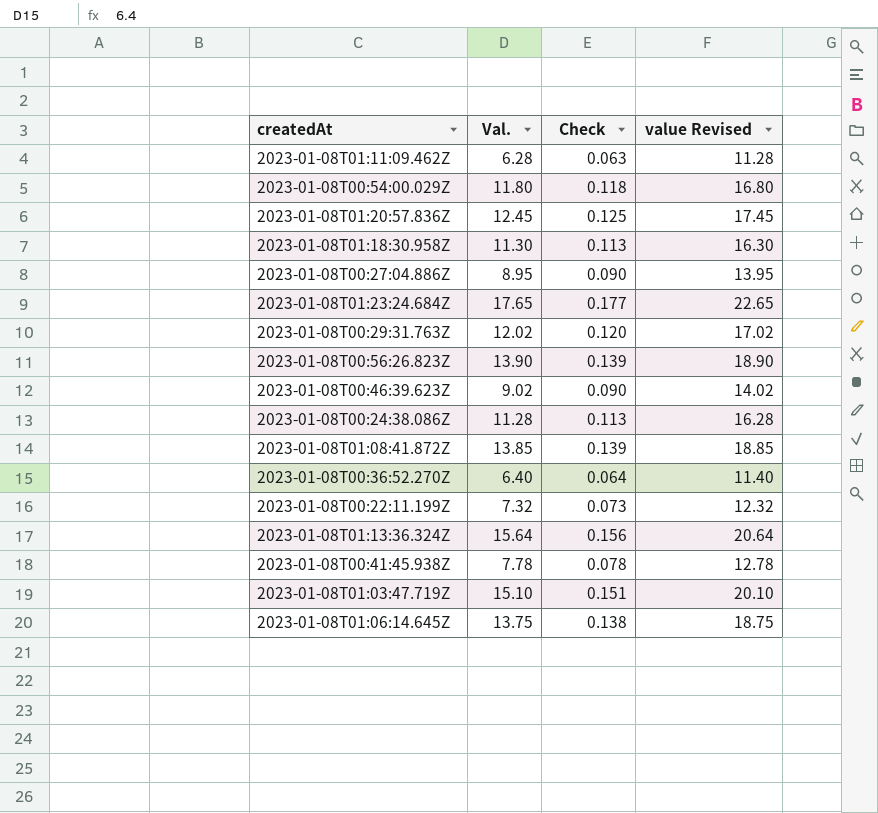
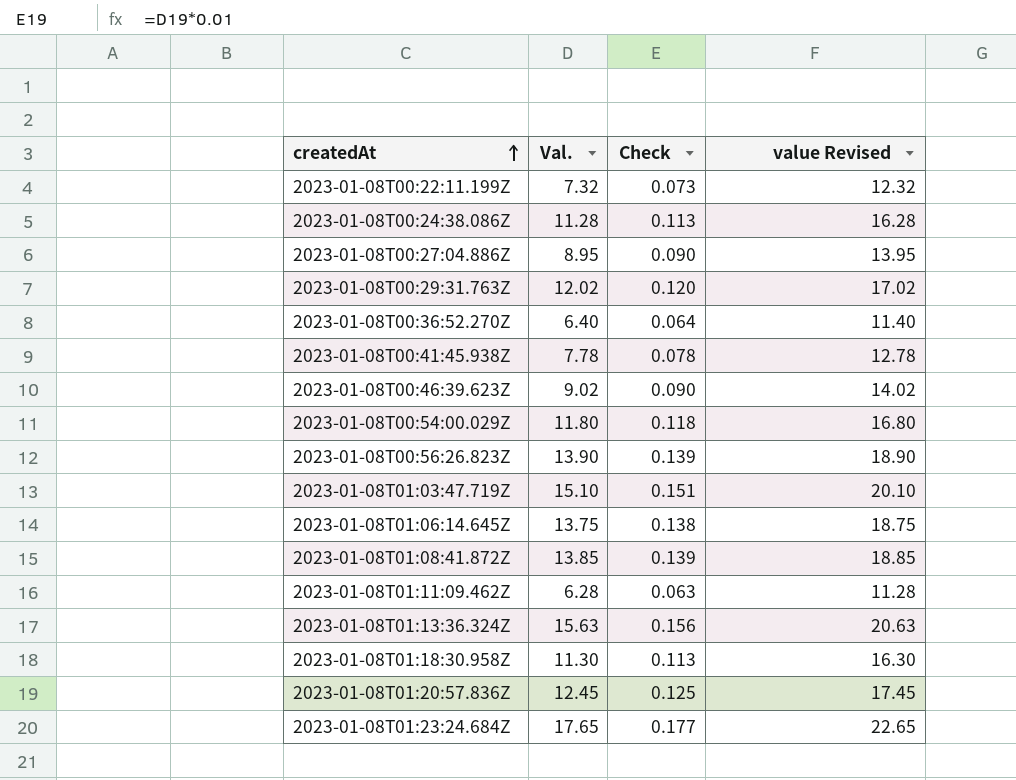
row order: none -> createdAt ascending
2023-01-08T01:13:36.324Z | Val.: 15.64 -> 15.63
2023-01-08T01:13:36.324Z | value Revised: 20.64 -> 20.63

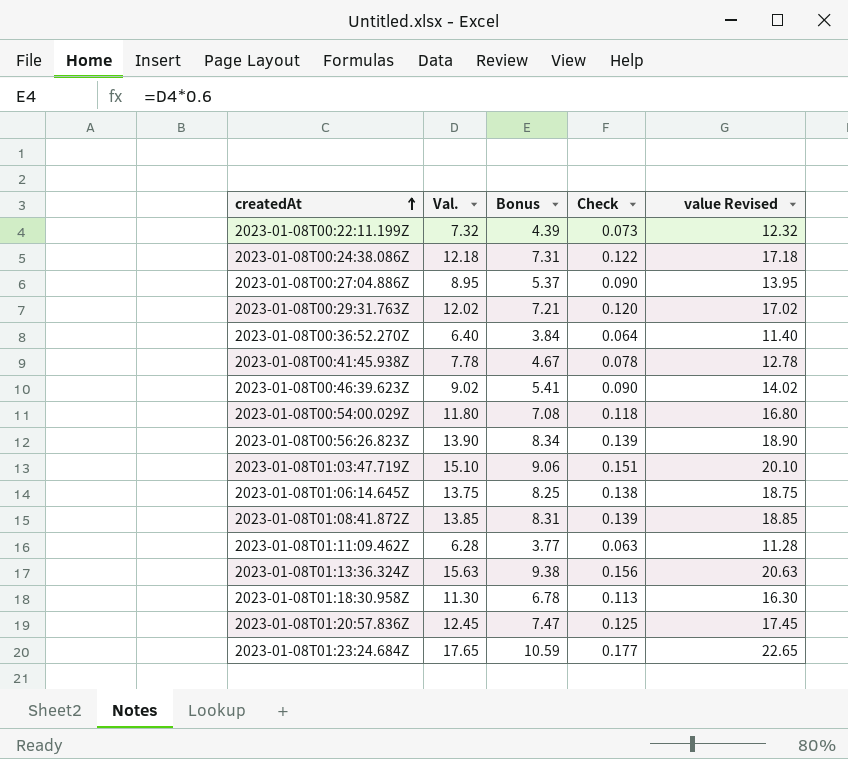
column Bonus | formula: none -> [Val.] * 0.6
2023-01-08T00:24:38.086Z | Val.: 11.28 -> 12.18
2023-01-08T00:24:38.086Z | Check: 0.113 -> 0.122
2023-01-08T00:24:38.086Z | value Revised: 16.28 -> 17.18

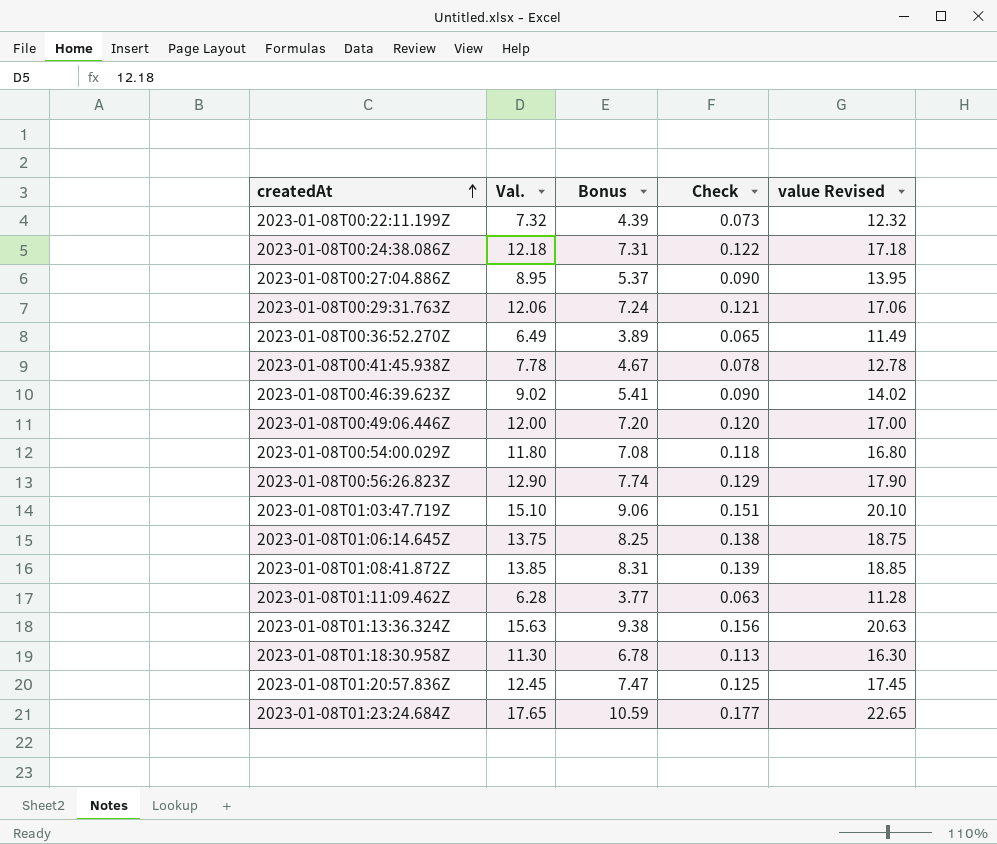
2023-01-08T00:29:31.763Z | Val.: 12.02 -> 12.06
2023-01-08T00:29:31.763Z | Bonus: 7.21 -> 7.24
2023-01-08T00:29:31.763Z | Check: 0.120 -> 0.121
2023-01-08T00:29:31.763Z | value Revised: 17.02 -> 17.06
2023-01-08T00:36:52.270Z | Val.: 6.40 -> 6.49
2023-01-08T00:36:52.270Z | Bonus: 3.84 -> 3.89
2023-01-08T00:36:52.270Z | Check: 0.064 -> 0.065
2023-01-08T00:36:52.270Z | value Revised: 11.40 -> 11.49
row 2023-01-08T00:49:06.446Z: none -> 12.00 | 7.20 | 0.120 | 17.00
2023-01-08T00:56:26.823Z | Val.: 13.90 -> 12.90
2023-01-08T00:56:26.823Z | Bonus: 8.34 -> 7.74
2023-01-08T00:56:26.823Z | Check: 0.139 -> 0.129
2023-01-08T00:56:26.823Z | value Revised: 18.90 -> 17.90

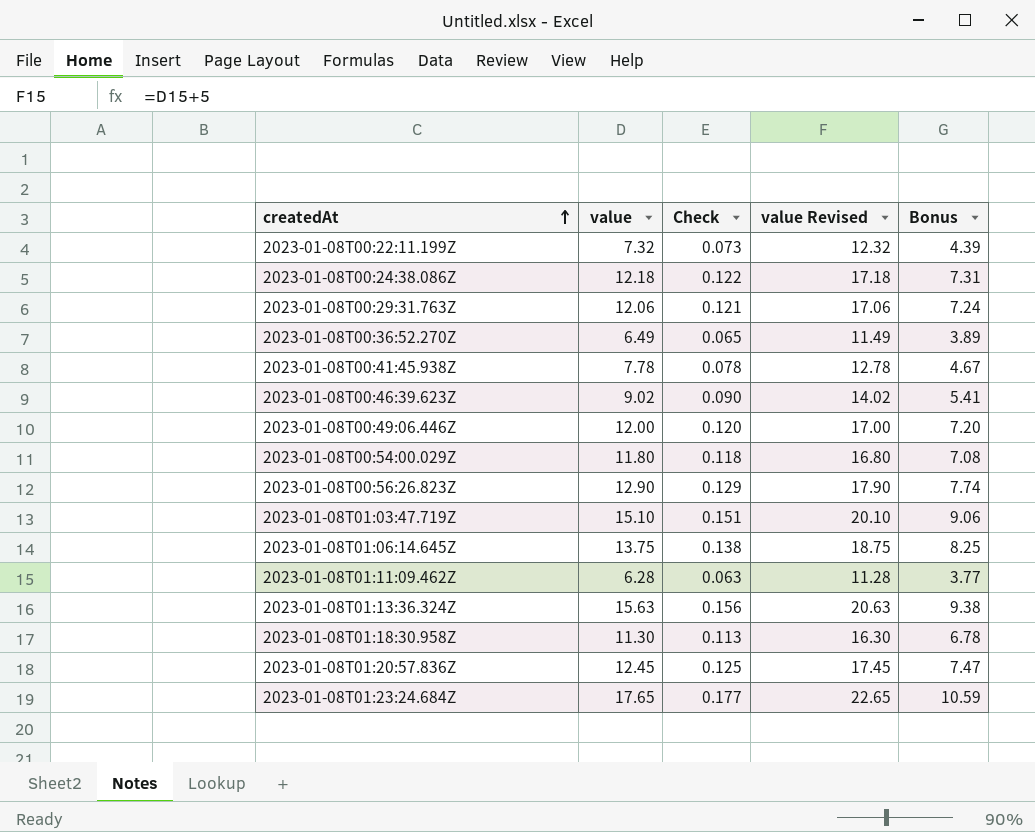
column name: Val. -> value
column Bonus | position: 3 -> 5
row 2023-01-08T00:27:04.886Z: 8.95 | 5.37 | 0.090 | 13.95 -> none
row 2023-01-08T01:08:41.872Z: 13.85 | 8.31 | 0.139 | 18.85 -> none

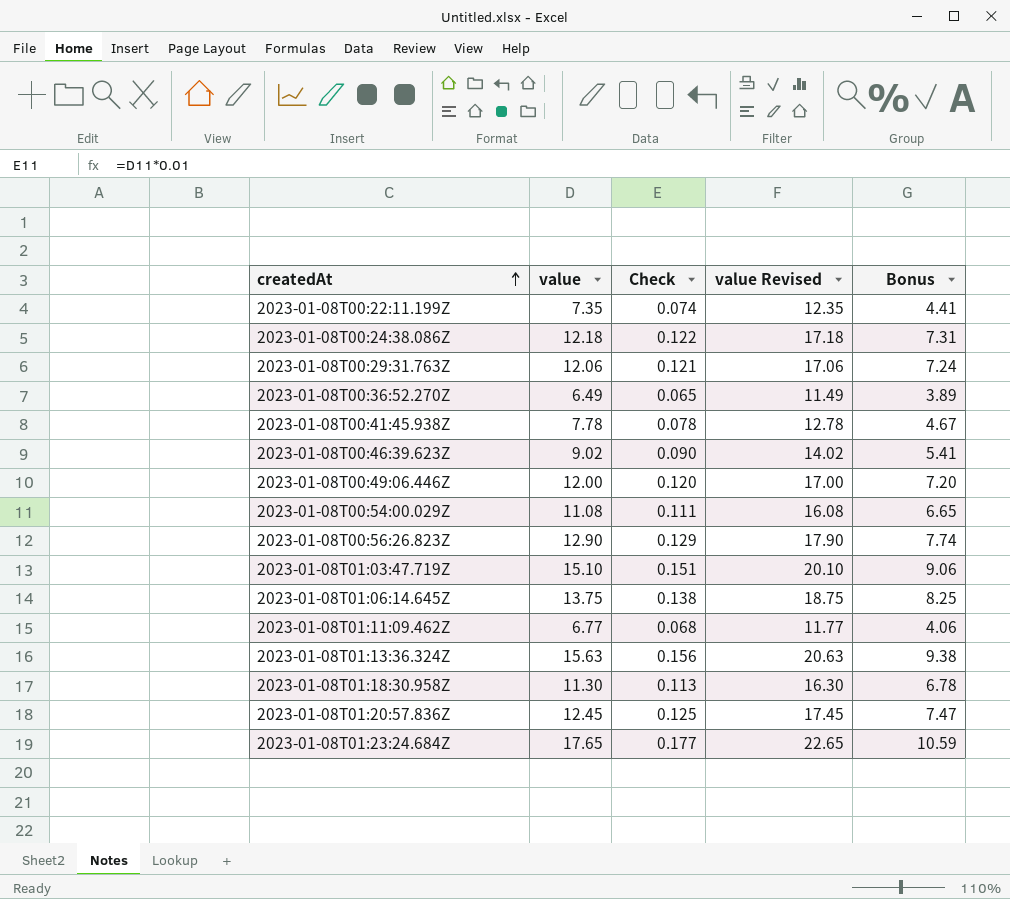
2023-01-08T00:22:11.199Z | value: 7.32 -> 7.35
2023-01-08T00:22:11.199Z | Check: 0.073 -> 0.074
2023-01-08T00:22:11.199Z | value Revised: 12.32 -> 12.35
2023-01-08T00:22:11.199Z | Bonus: 4.39 -> 4.41
2023-01-08T00:54:00.029Z | value: 11.80 -> 11.08
2023-01-08T00:54:00.029Z | Check: 0.118 -> 0.111
2023-01-08T00:54:00.029Z | value Revised: 16.80 -> 16.08
2023-01-08T00:54:00.029Z | Bonus: 7.08 -> 6.65
2023-01-08T01:11:09.462Z | value: 6.28 -> 6.77
2023-01-08T01:11:09.462Z | Check: 0.063 -> 0.068
2023-01-08T01:11:09.462Z | value Revised: 11.28 -> 11.77
2023-01-08T01:11:09.462Z | Bonus: 3.77 -> 4.06

